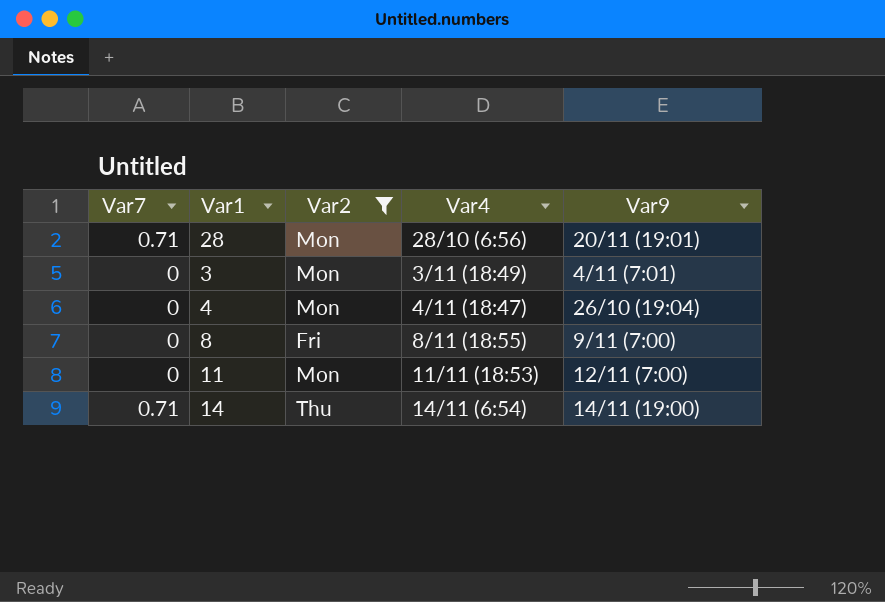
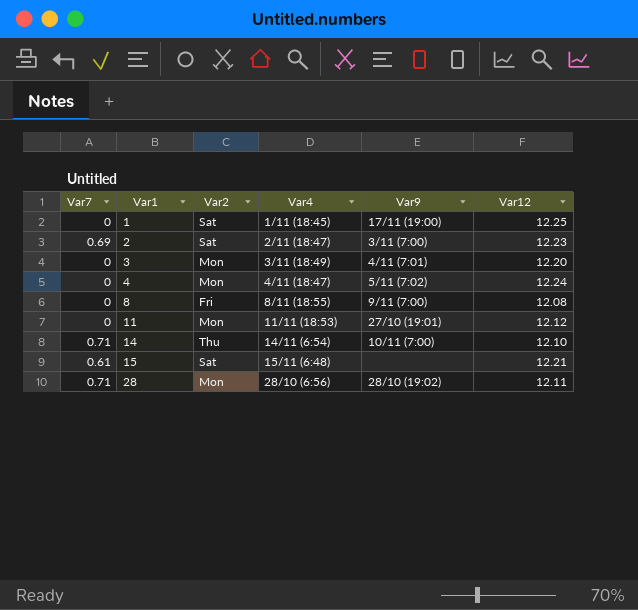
filter: Var2 != Sat -> none
row order: none -> Var1 ascending
column Var12 | position: none -> 6
4 | Var9: 26/10 (19:04) -> 5/11 (7:02)
11 | Var9: 12/11 (7:00) -> 27/10 (19:01)
14 | Var9: 14/11 (19:00) -> 10/11 (7:00)
28 | Var9: 20/11 (19:01) -> 28/10 (19:02)

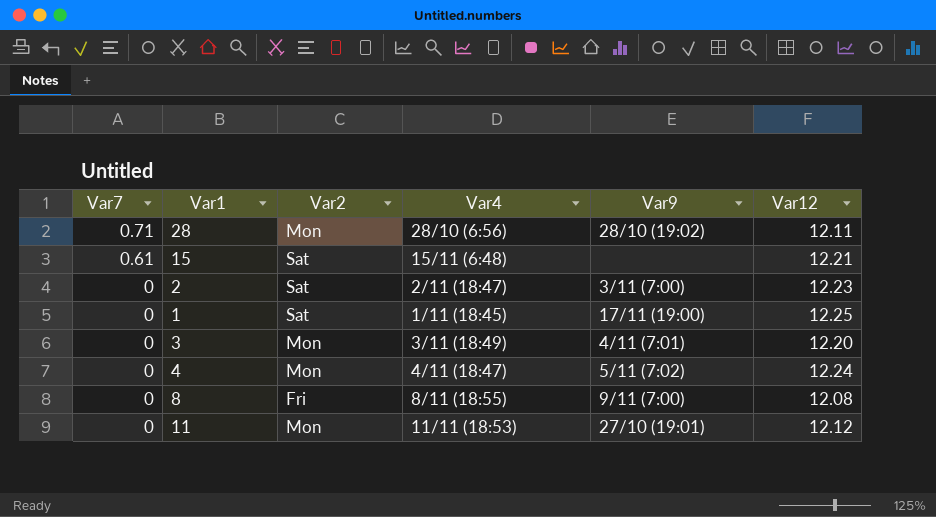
row order: Var1 ascending -> Var7 descending
row 14: 0.71 | Thu | 14/11 (6:54) | 10/11 (7:00) | 12.10 -> none
2 | Var7: 0.69 -> 0

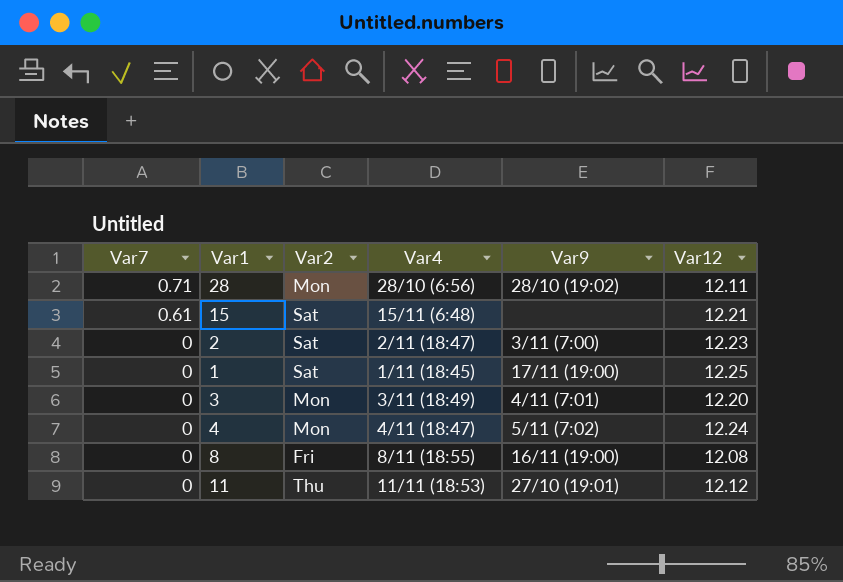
8 | Var9: 9/11 (7:00) -> 16/11 (19:00)
11 | Var2: Mon -> Thu

